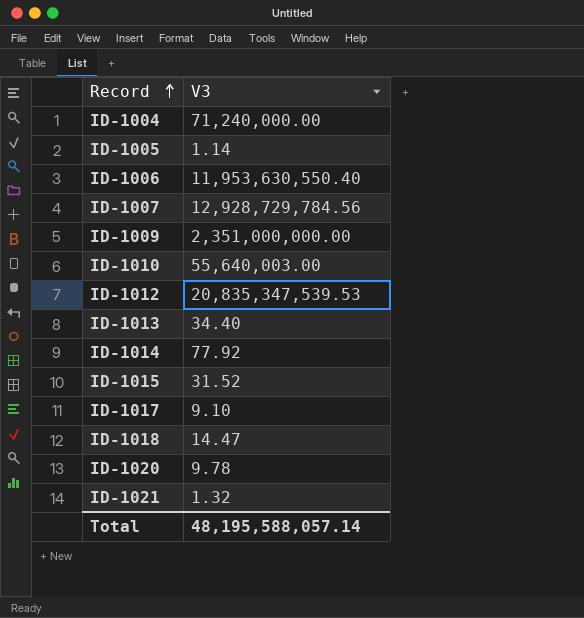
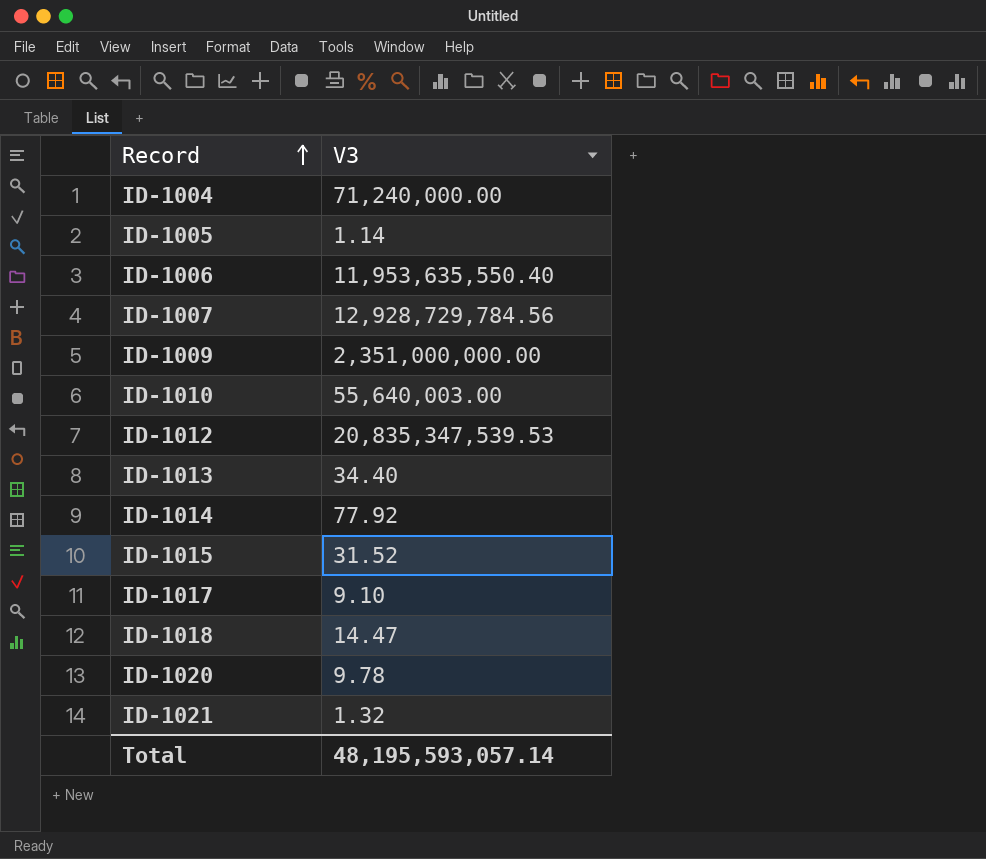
ID-1006 | V3: 11,953,630,550.40 -> 11,953,635,550.40
Total | V3: 48,195,588,057.14 -> 48,195,593,057.14

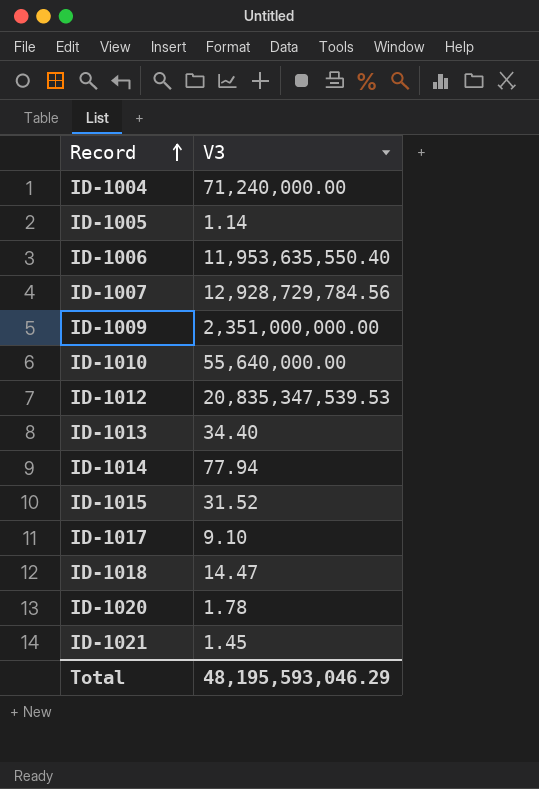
ID-1010 | V3: 55,640,003.00 -> 55,640,000.00
ID-1014 | V3: 77.92 -> 77.94
ID-1020 | V3: 9.78 -> 1.78
ID-1021 | V3: 1.32 -> 1.45
Total | V3: 48,195,593,057.14 -> 48,195,593,046.29

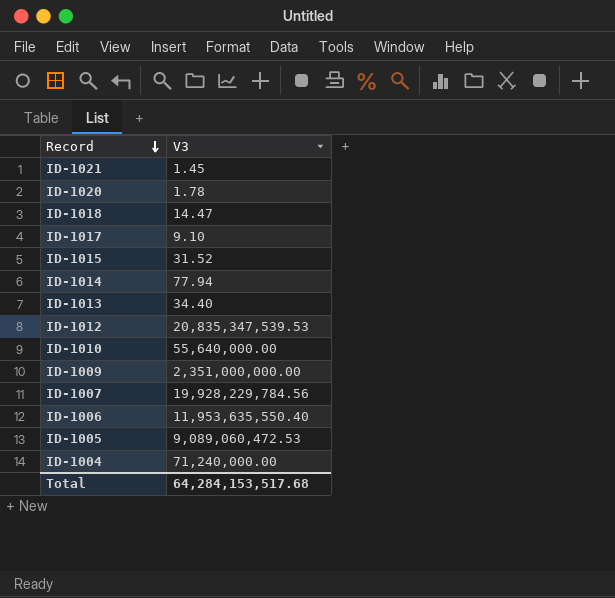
row order: Record ascending -> Record descending
ID-1007 | V3: 12,928,729,784.56 -> 19,928,229,784.56
ID-1005 | V3: 1.14 -> 9,089,060,472.53
Total | V3: 48,195,593,046.29 -> 64,284,153,517.68

